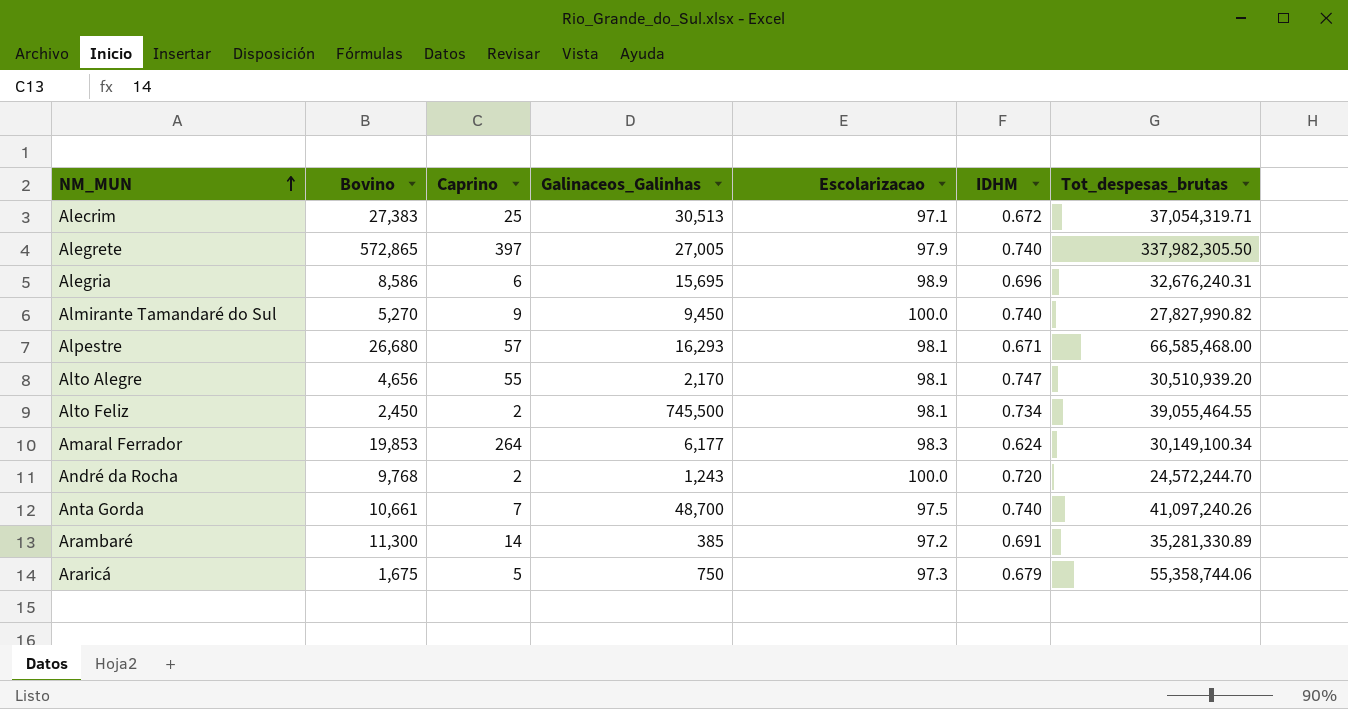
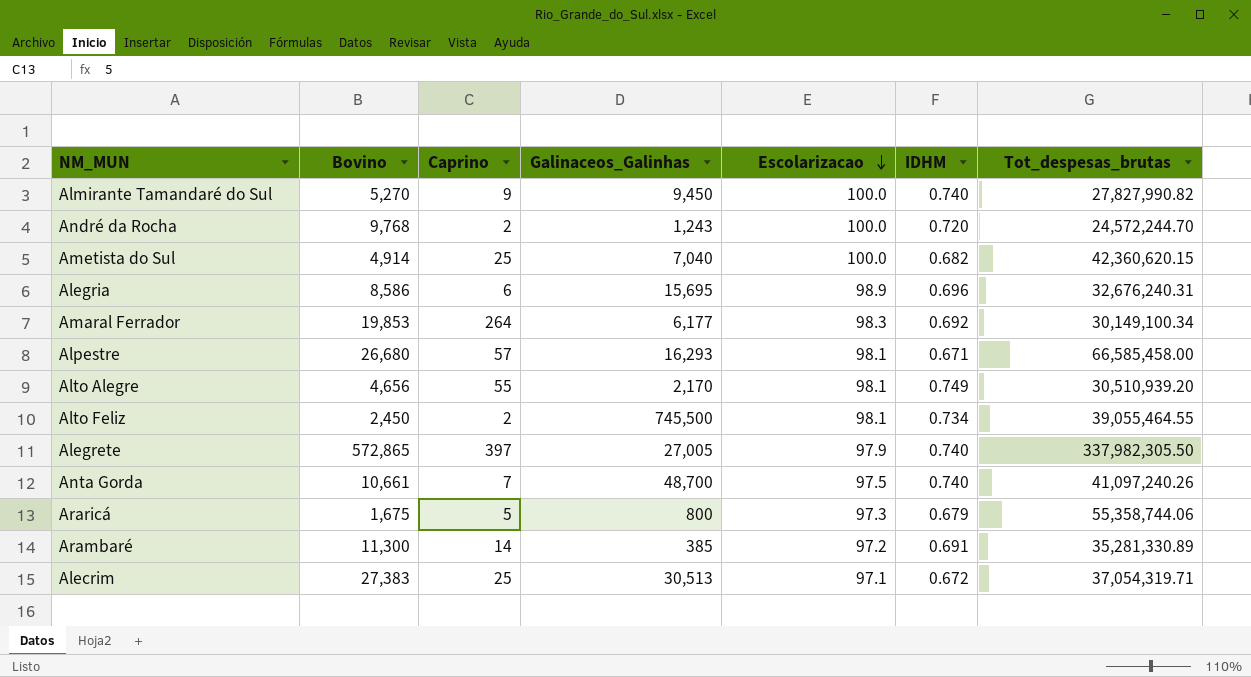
row order: NM_MUN ascending -> Escolarizacao descending
row Ametista do Sul: none -> 4,914 | 25 | 7,040 | 100.0 | 0.682 | 42,360,620.15
Amaral Ferrador | IDHM: 0.624 -> 0.692
Alpestre | Tot_despesas_brutas: 66,585,468.00 -> 66,585,458.00
Alto Alegre | IDHM: 0.747 -> 0.749
Araricá | Galinaceos_Galinhas: 750 -> 800

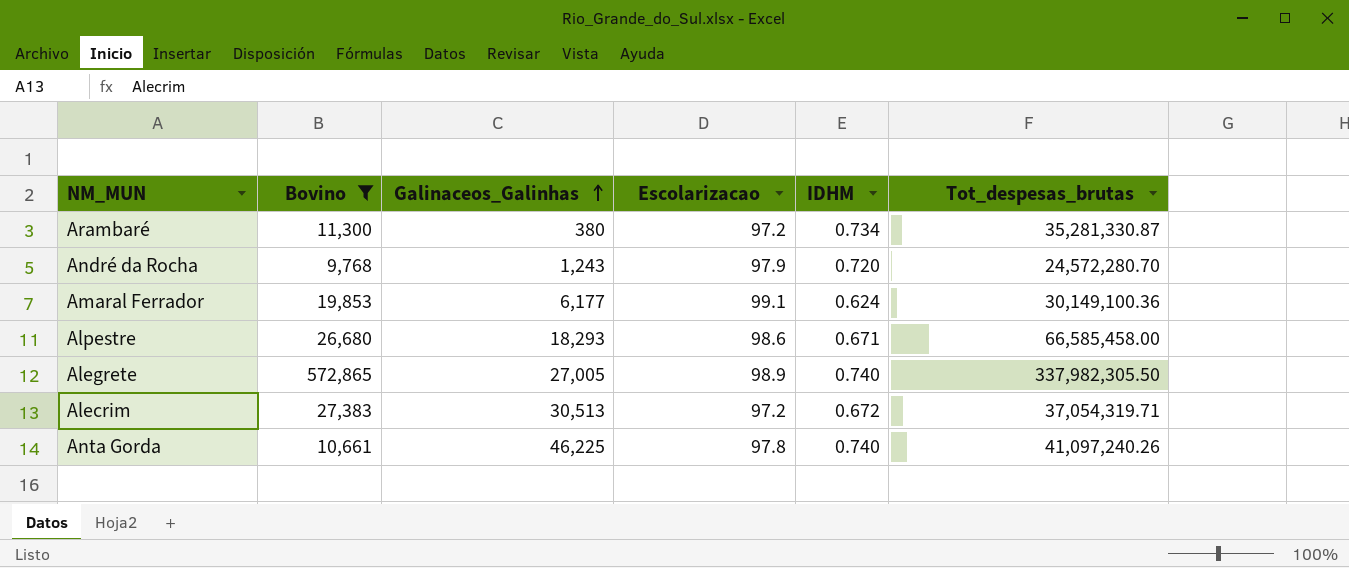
filter: none -> Bovino >= 9,768
row order: Escolarizacao descending -> Galinaceos_Galinhas ascending
column Caprino | position: 3 -> none
Arambaré | Galinaceos_Galinhas: 385 -> 380
Arambaré | IDHM: 0.691 -> 0.734
Arambaré | Tot_despesas_brutas: 35,281,330.89 -> 35,281,330.87
André da Rocha | Escolarizacao: 100.0 -> 97.9
André da Rocha | Tot_despesas_brutas: 24,572,244.70 -> 24,572,280.70
Amaral Ferrador | Escolarizacao: 98.3 -> 99.1
Amaral Ferrador | IDHM: 0.692 -> 0.624
Amaral Ferrador | Tot_despesas_brutas: 30,149,100.34 -> 30,149,100.36
Alpestre | Galinaceos_Galinhas: 16,293 -> 18,293
Alpestre | Escolarizacao: 98.1 -> 98.6
Alegrete | Escolarizacao: 97.9 -> 98.9
Alecrim | Escolarizacao: 97.1 -> 97.2
Anta Gorda | Galinaceos_Galinhas: 48,700 -> 46,225
Anta Gorda | Escolarizacao: 97.5 -> 97.8

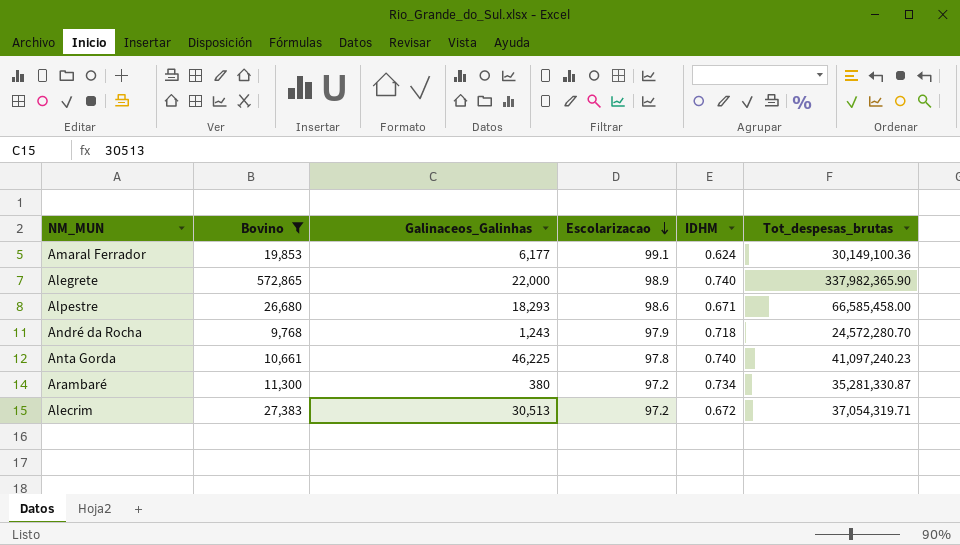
row order: Galinaceos_Galinhas ascending -> Escolarizacao descending
Alegrete | Galinaceos_Galinhas: 27,005 -> 22,000
Alegrete | Tot_despesas_brutas: 337,982,305.50 -> 337,982,365.90
André da Rocha | IDHM: 0.720 -> 0.718
Anta Gorda | Tot_despesas_brutas: 41,097,240.26 -> 41,097,240.23

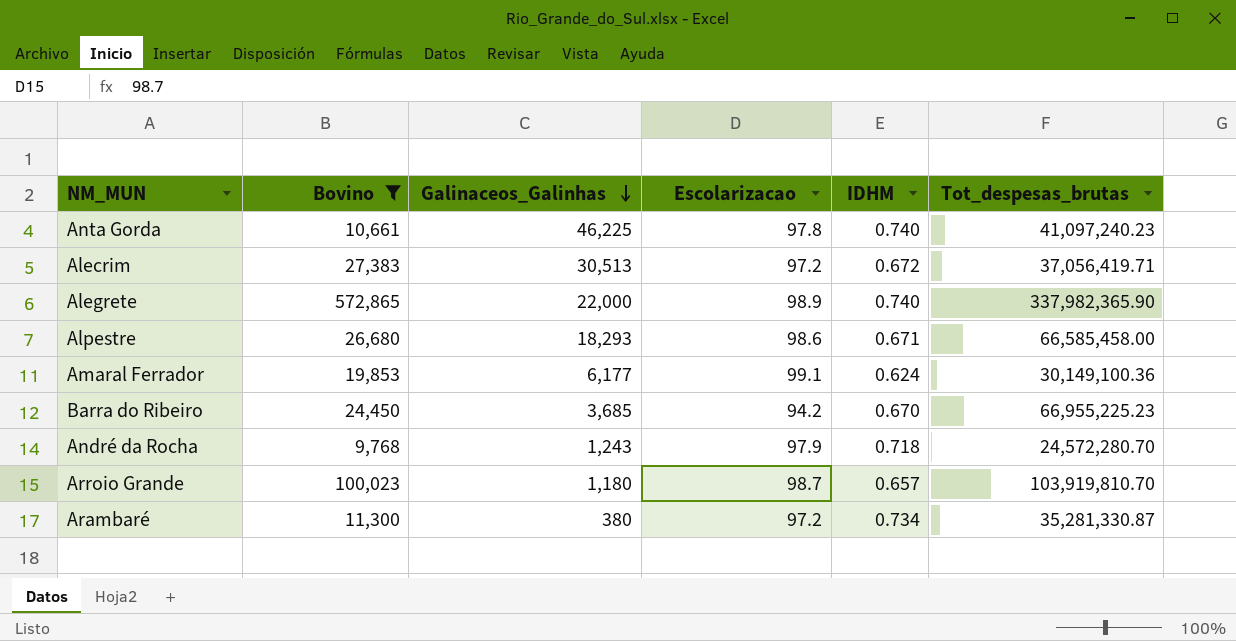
row order: Escolarizacao descending -> Galinaceos_Galinhas descending
Alecrim | Tot_despesas_brutas: 37,054,319.71 -> 37,056,419.71
row Barra do Ribeiro: none -> 24,450 | 3,685 | 94.2 | 0.670 | 66,955,225.23
row Arroio Grande: none -> 100,023 | 1,180 | 98.7 | 0.657 | 103,919,810.70

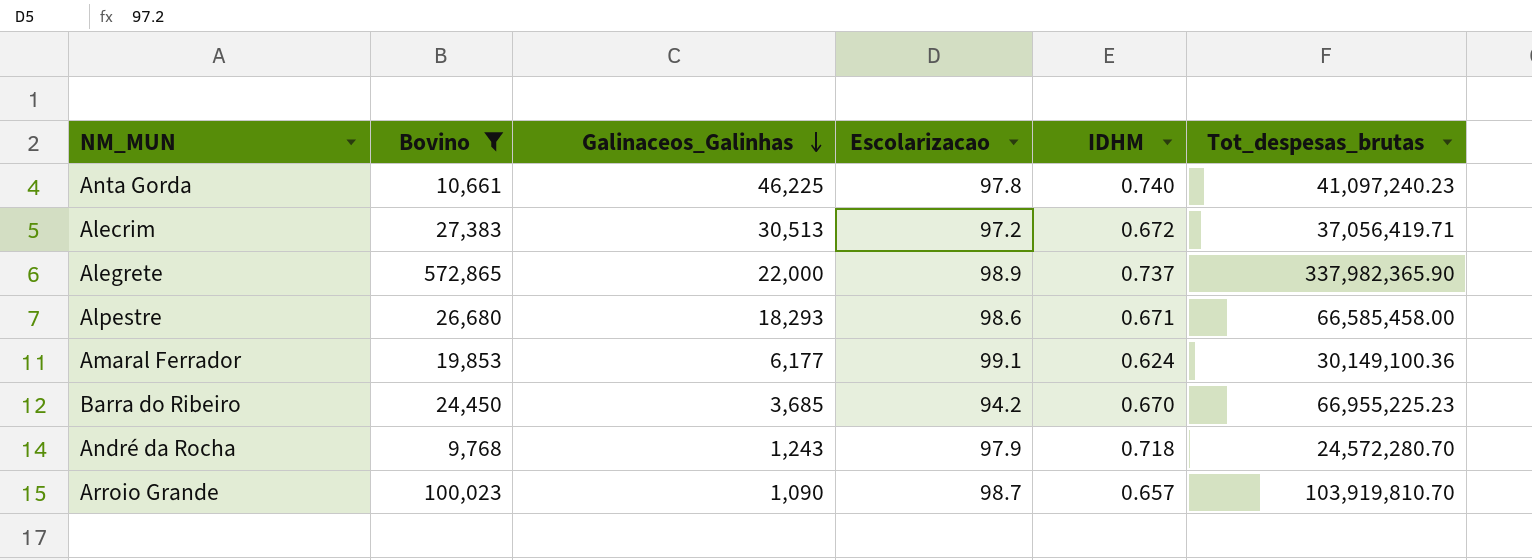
row Arambaré: 11,300 | 380 | 97.2 | 0.734 | 35,281,330.87 -> none
Alegrete | IDHM: 0.740 -> 0.737
Arroio Grande | Galinaceos_Galinhas: 1,180 -> 1,090

